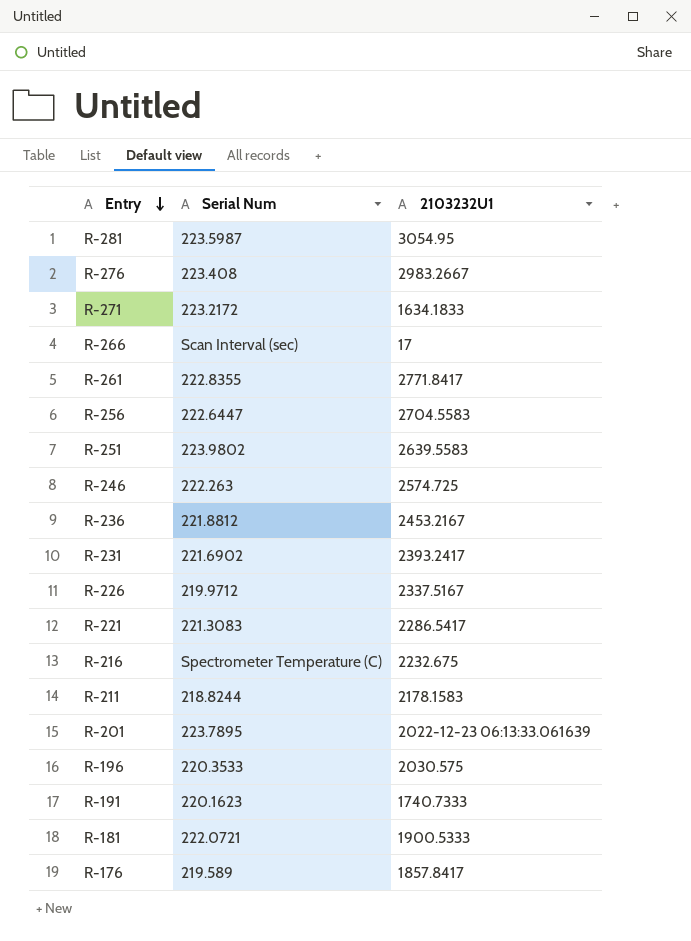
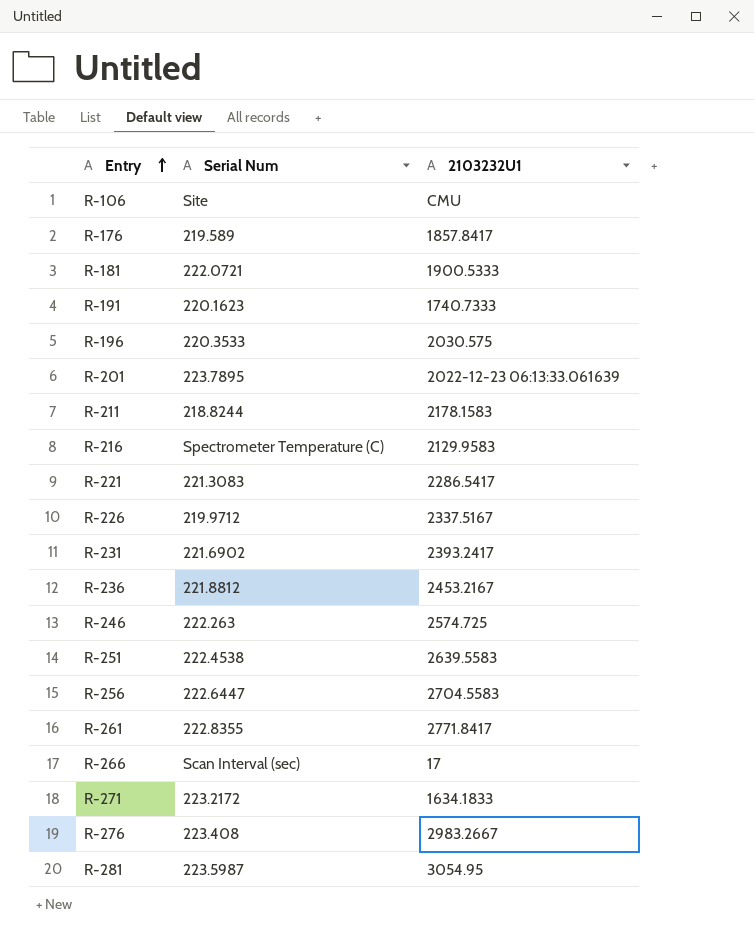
row order: Entry descending -> Entry ascending
row R-106: none -> Site | CMU
R-216 | 2103232U1: 2232.675 -> 2129.9583
R-251 | Serial Num: 223.9802 -> 222.4538

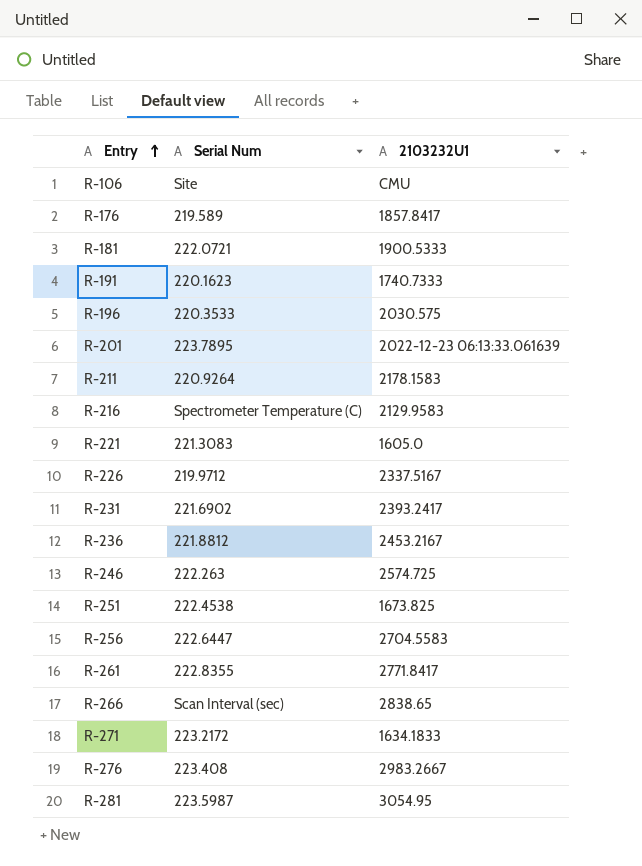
R-211 | Serial Num: 218.8244 -> 220.9264
R-221 | 2103232U1: 2286.5417 -> 1605.0
R-251 | 2103232U1: 2639.5583 -> 1673.825
R-266 | 2103232U1: 17 -> 2838.65

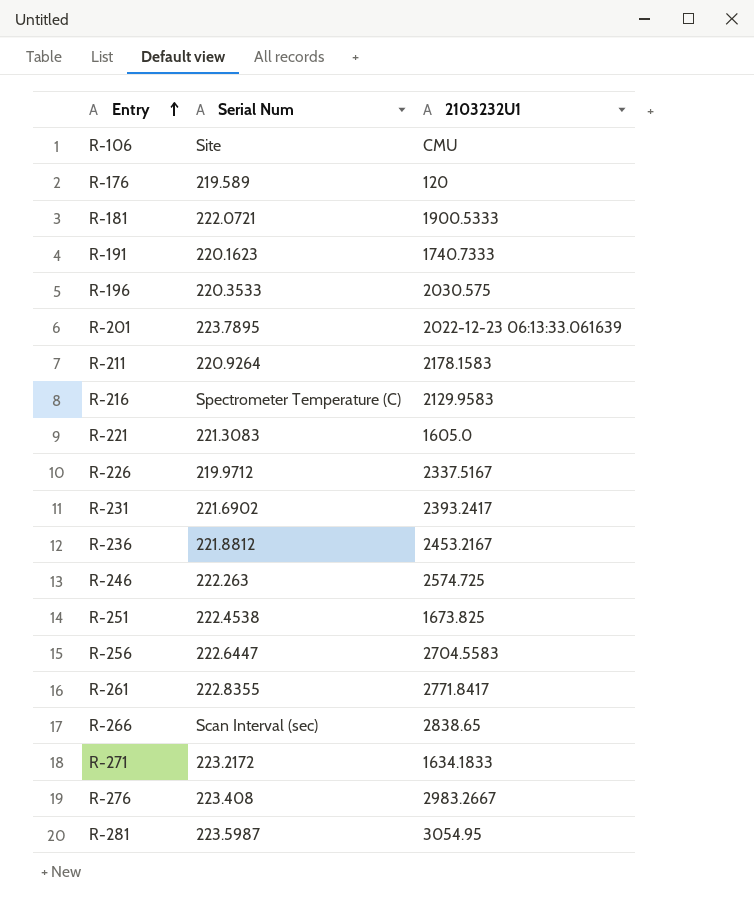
R-176 | 2103232U1: 1857.8417 -> 120

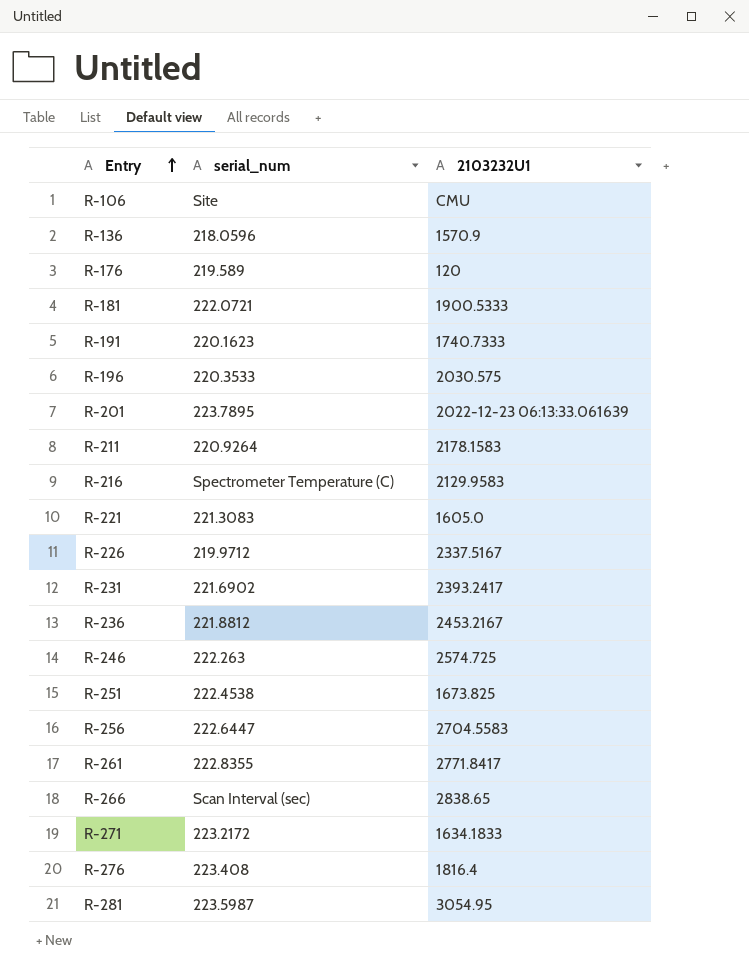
column name: Serial Num -> serial_num
row R-136: none -> 218.0596 | 1570.9
R-276 | 2103232U1: 2983.2667 -> 1816.4

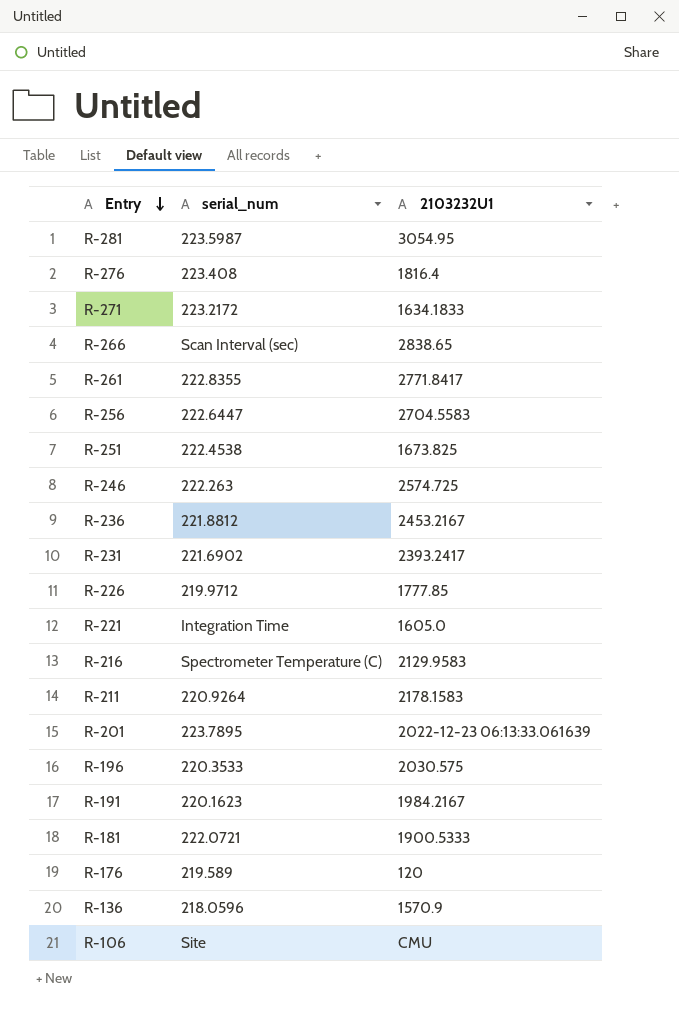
row order: Entry ascending -> Entry descending
R-226 | 2103232U1: 2337.5167 -> 1777.85
R-221 | serial_num: 221.3083 -> Integration Time
R-191 | 2103232U1: 1740.7333 -> 1984.2167

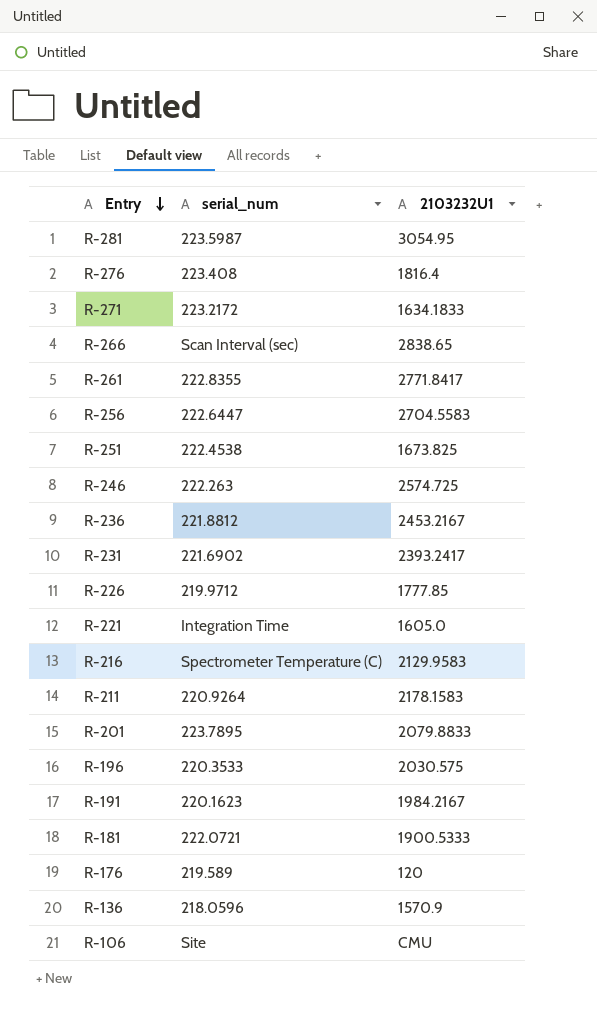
R-201 | 2103232U1: 2022-12-23 06:13:33.061639 -> 2079.8833

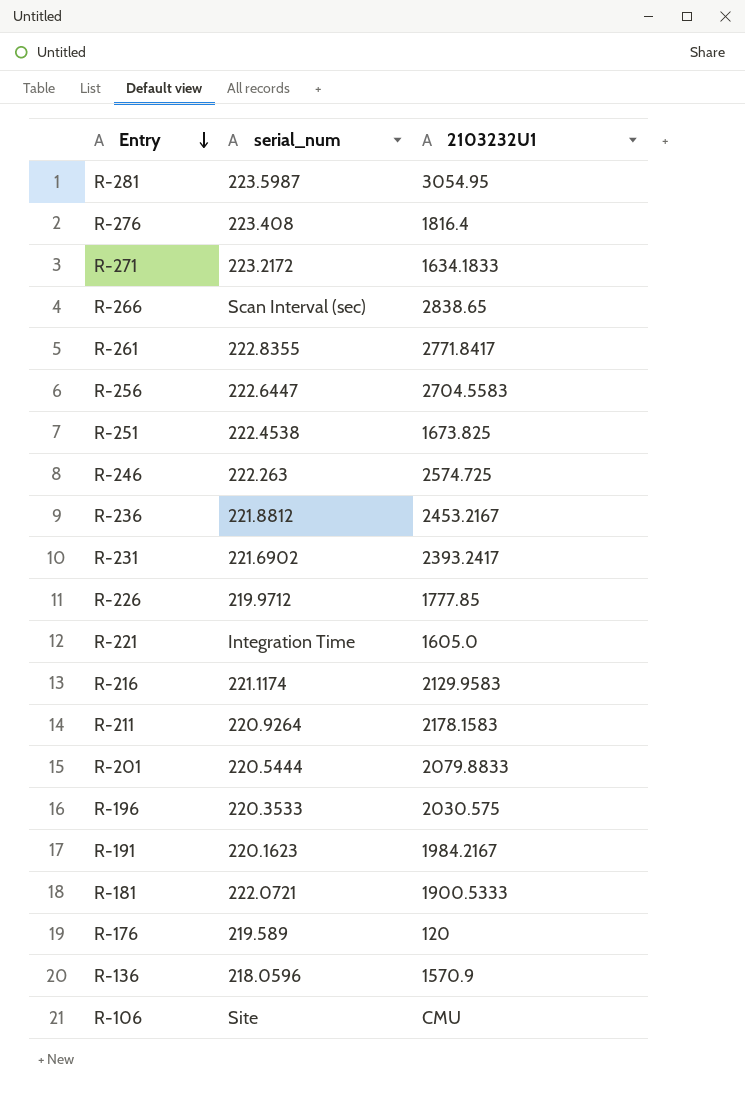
R-216 | serial_num: Spectrometer Temperature (C) -> 221.1174
R-201 | serial_num: 223.7895 -> 220.5444

